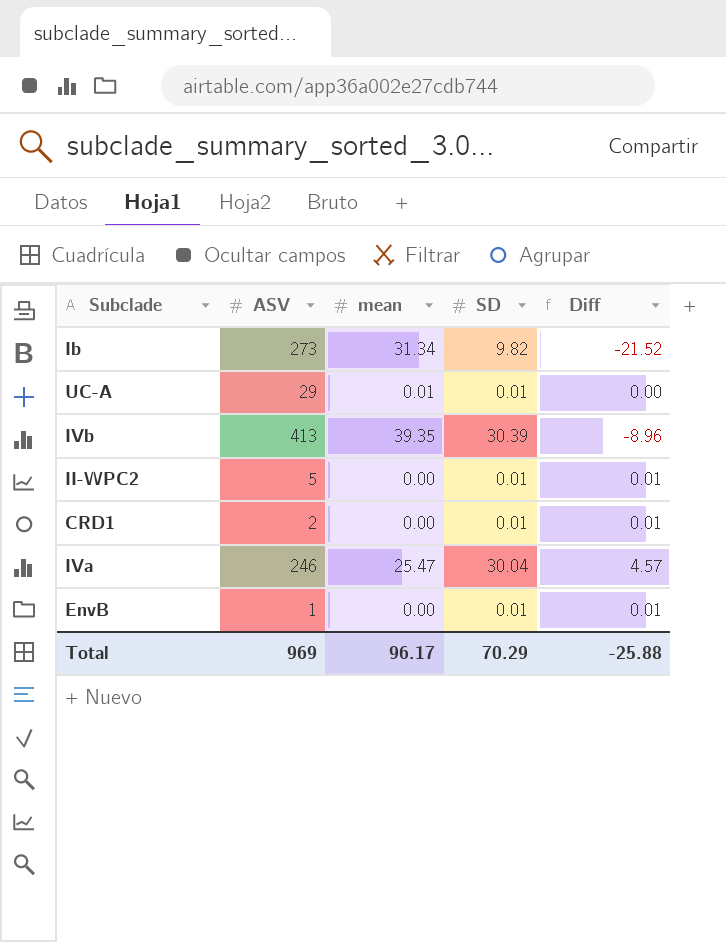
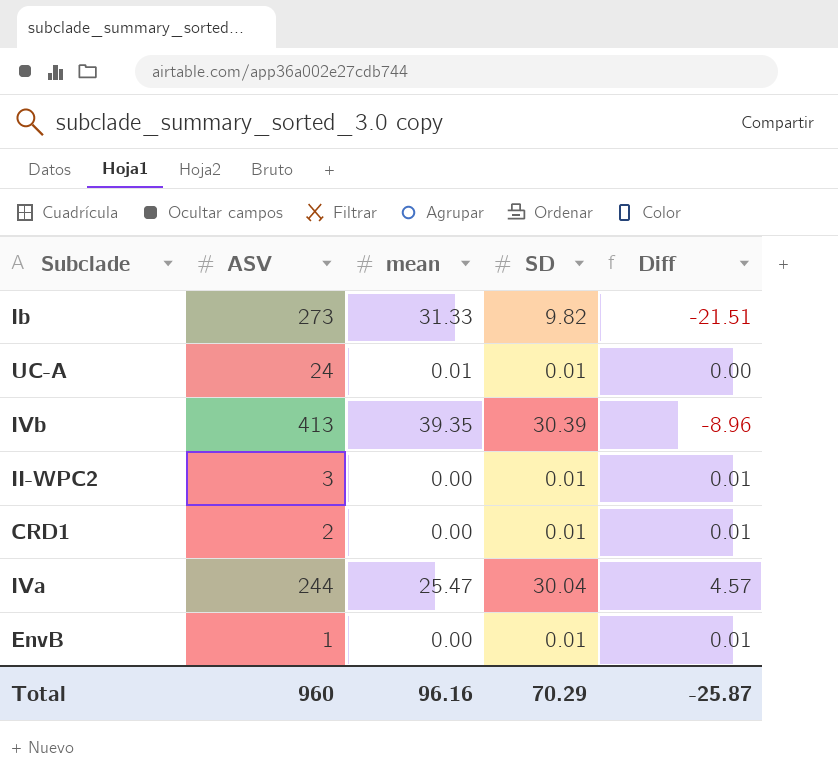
Ib | mean: 31.34 -> 31.33
Ib | Diff: -21.52 -> -21.51
UC-A | ASV: 29 -> 24
II-WPC2 | ASV: 5 -> 3
IVa | ASV: 246 -> 244
Total | ASV: 969 -> 960
Total | mean: 96.17 -> 96.16
Total | Diff: -25.88 -> -25.87

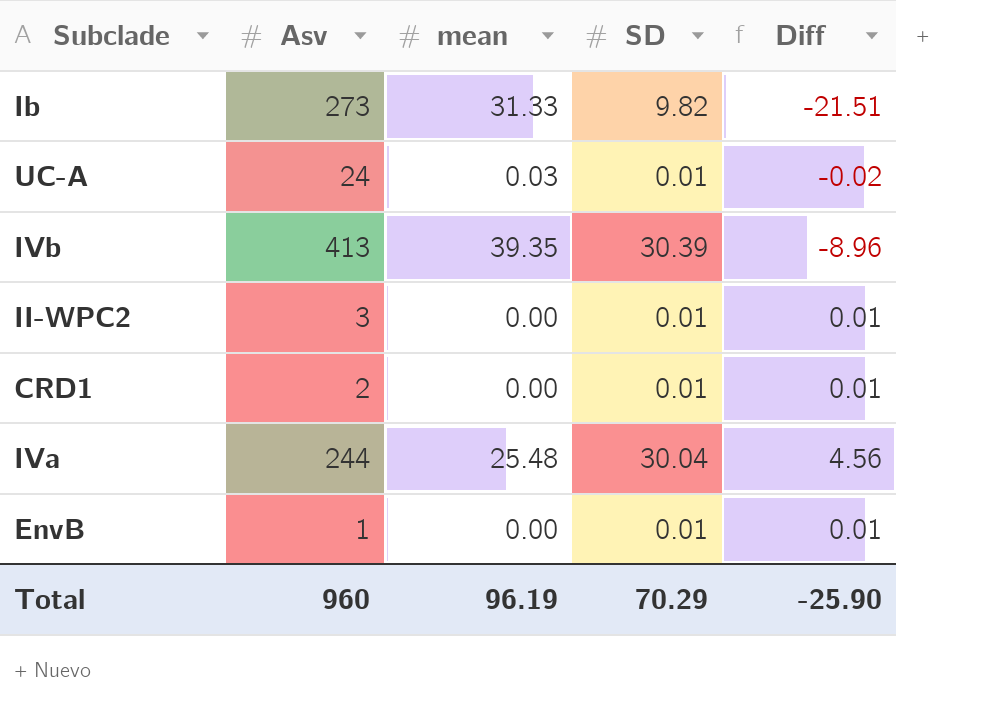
column name: ASV -> Asv
UC-A | mean: 0.01 -> 0.03
UC-A | Diff: 0.00 -> -0.02
IVa | mean: 25.47 -> 25.48
IVa | Diff: 4.57 -> 4.56
Total | mean: 96.16 -> 96.19
Total | Diff: -25.87 -> -25.90

